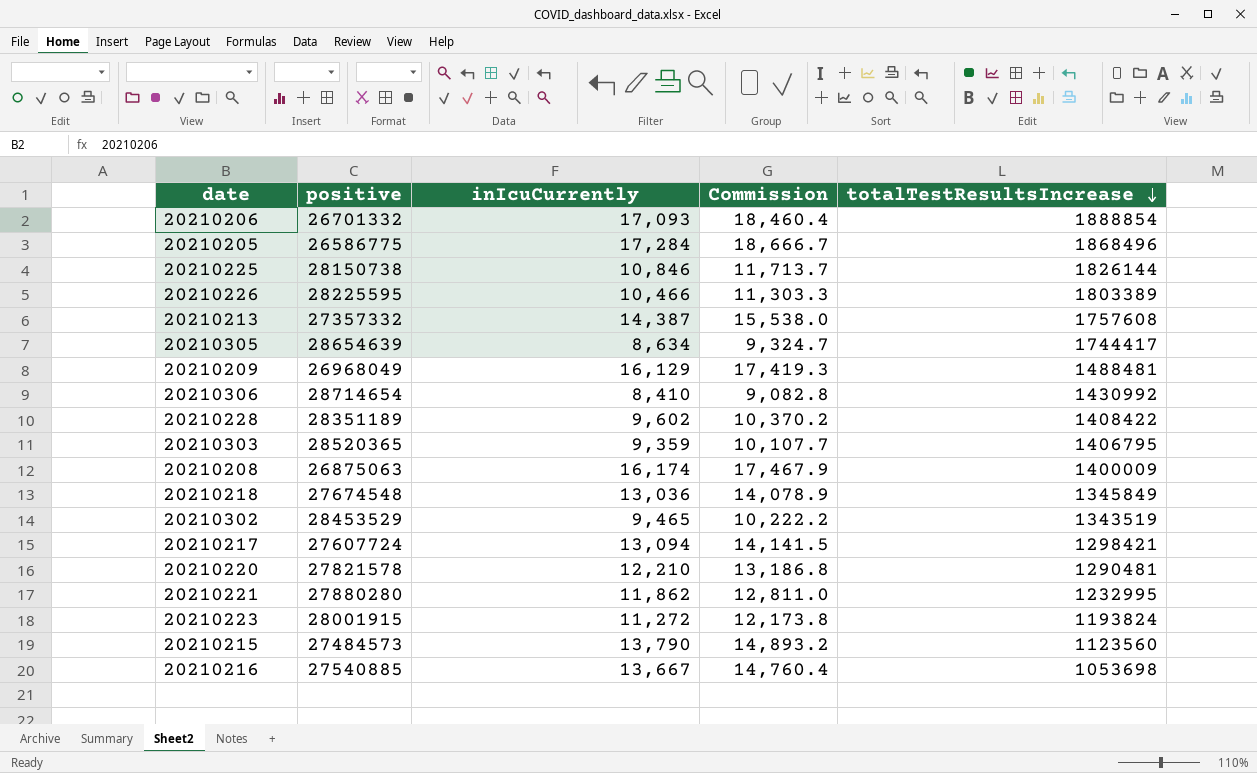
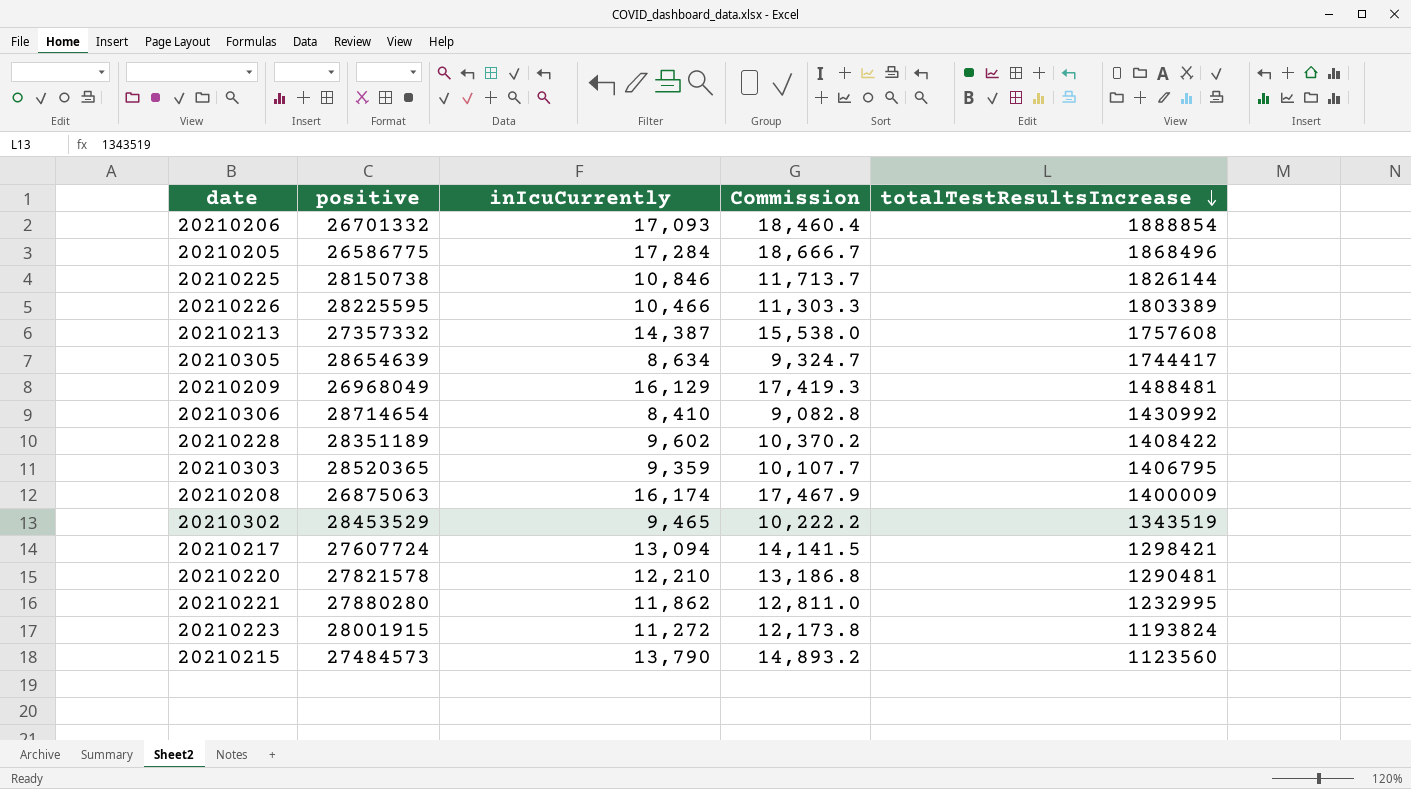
row 20210218: 27674548 | 13,036 | 14,078.9 | 1345849 -> none
row 20210216: 27540885 | 13,667 | 14,760.4 | 1053698 -> none

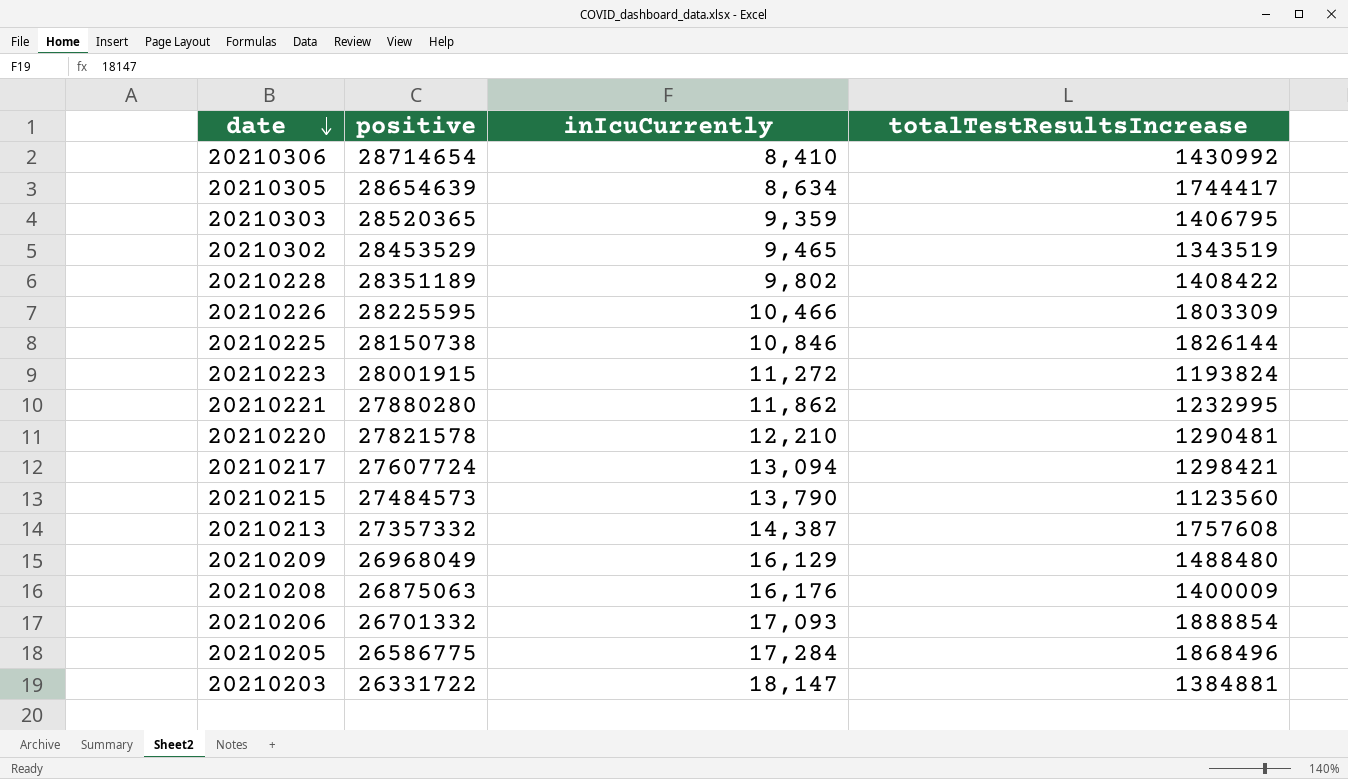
row order: totalTestResultsIncrease descending -> date descending
column Commission | formula: [inIcuCurrently] * 1.08 -> none
20210228 | inIcuCurrently: 9,602 -> 9,802
20210226 | totalTestResultsIncrease: 1803389 -> 1803309
20210209 | totalTestResultsIncrease: 1488481 -> 1488480
20210208 | inIcuCurrently: 16,174 -> 16,176
row 20210203: none -> 26331722 | 18,147 | 1384881

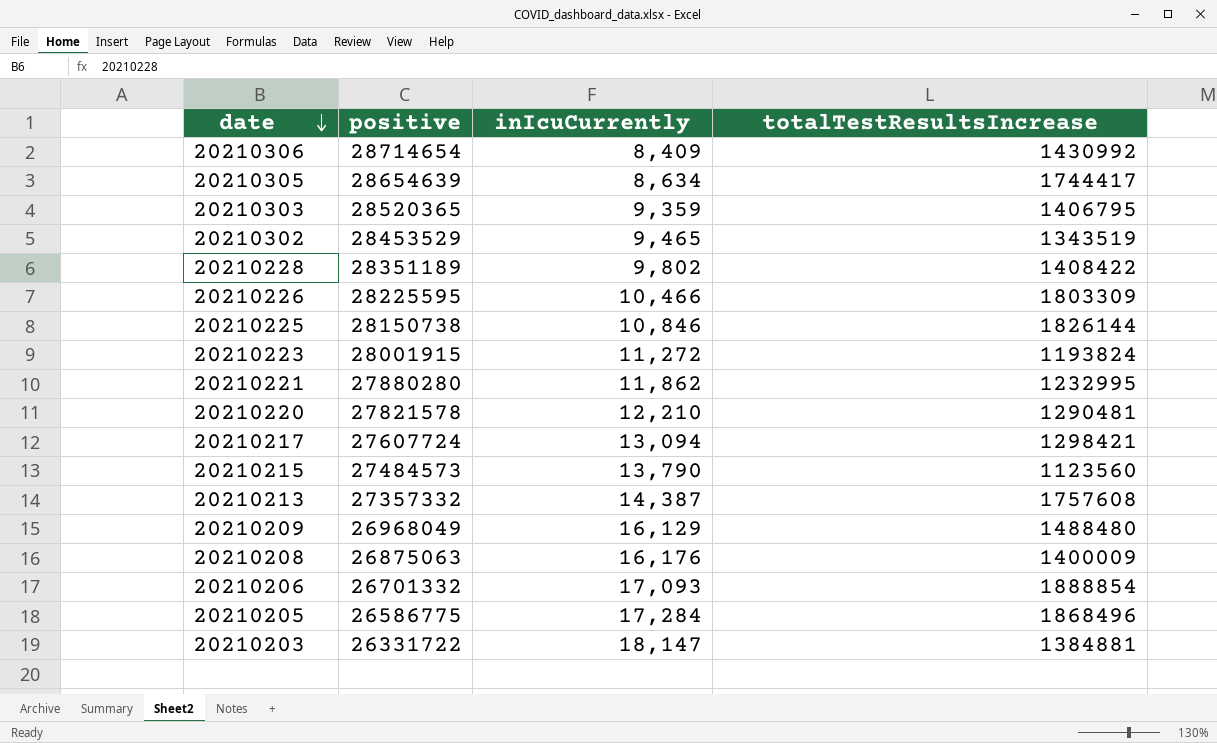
20210306 | inIcuCurrently: 8,410 -> 8,409

